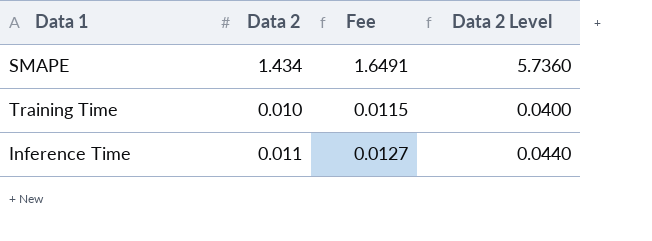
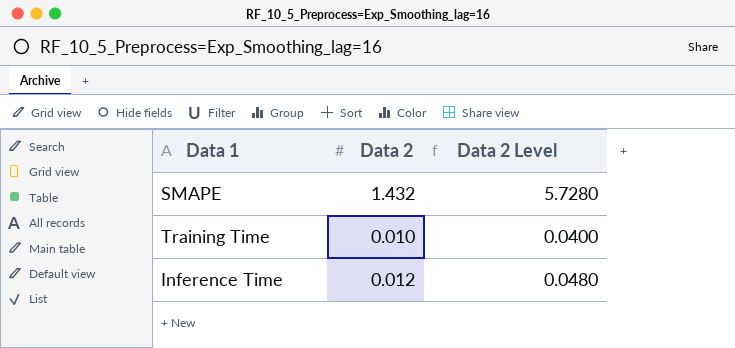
column Fee | formula: [Data 2] * 1.15 -> none
SMAPE | Data 2: 1.434 -> 1.432
SMAPE | Data 2 Level: 5.7360 -> 5.7280
Inference Time | Data 2: 0.011 -> 0.012
Inference Time | Data 2 Level: 0.0440 -> 0.0480

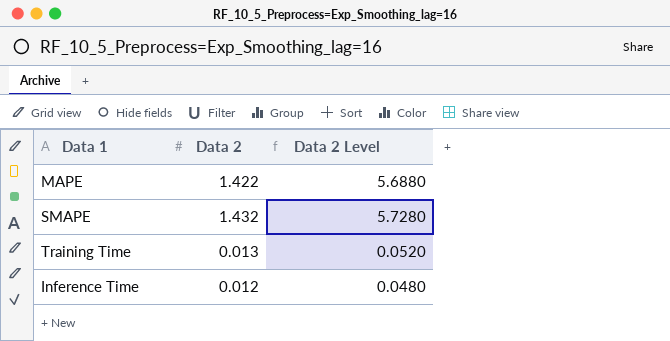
row MAPE: none -> 1.422 | 5.6880
Training Time | Data 2: 0.010 -> 0.013
Training Time | Data 2 Level: 0.0400 -> 0.0520

